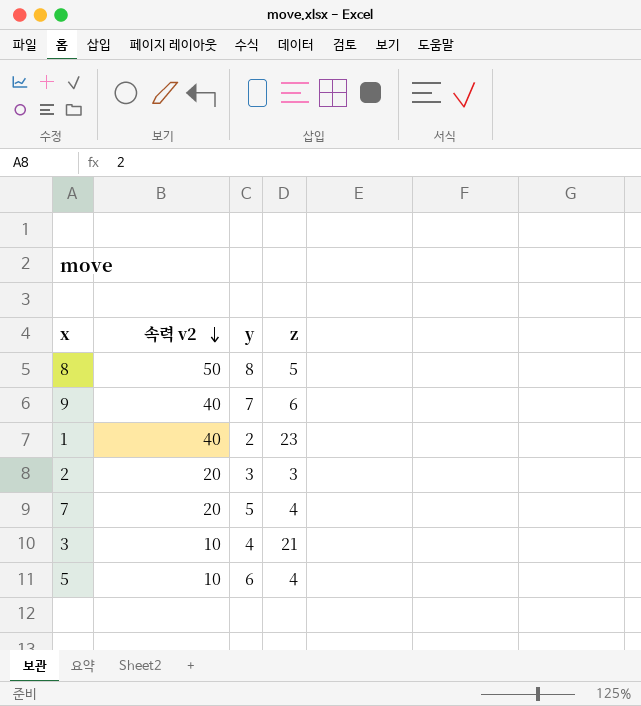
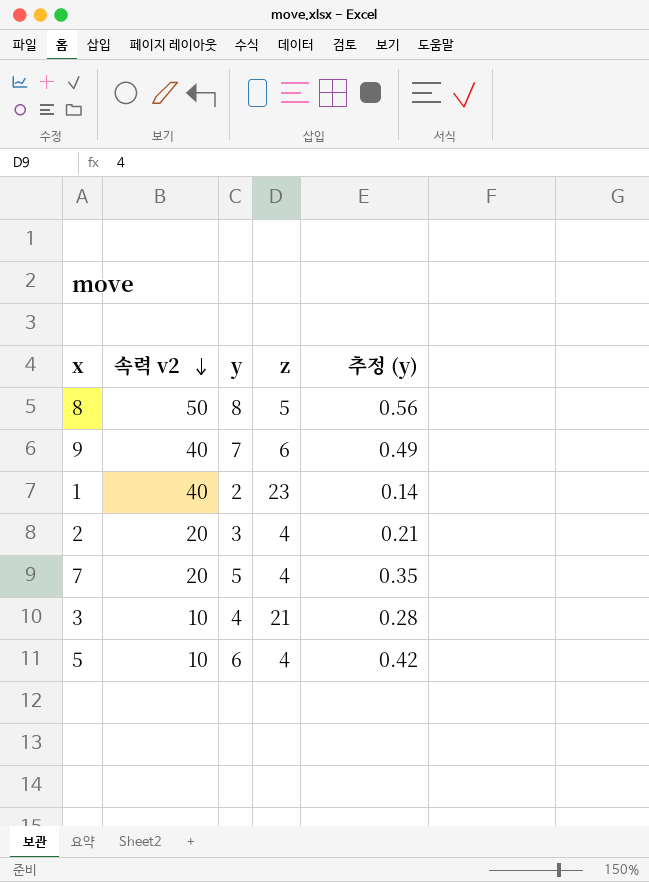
column 추정 (y) | formula: none -> [y] * 0.07
2 | z: 3 -> 4

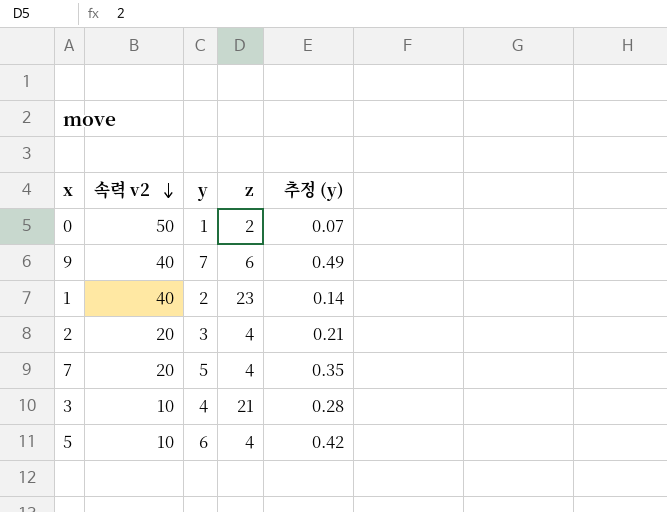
row 8: 50 | 8 | 5 | 0.56 -> none
row 0: none -> 50 | 1 | 2 | 0.07

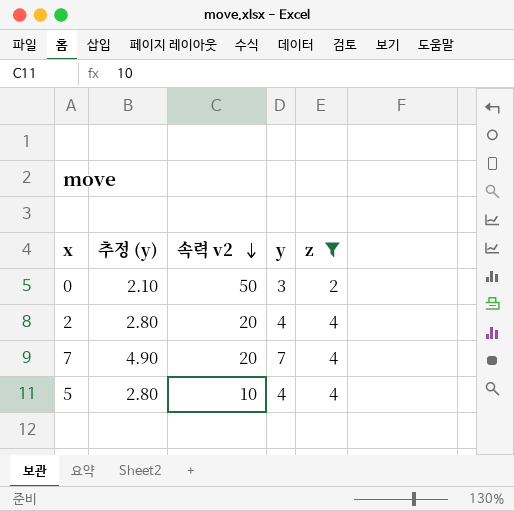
filter: none -> z <= 4
column 추정 (y) | formula: [y] * 0.07 -> [y] * 0.7
column 추정 (y) | position: 5 -> 2
0 | y: 1 -> 3
2 | y: 3 -> 4
7 | y: 5 -> 7
5 | y: 6 -> 4

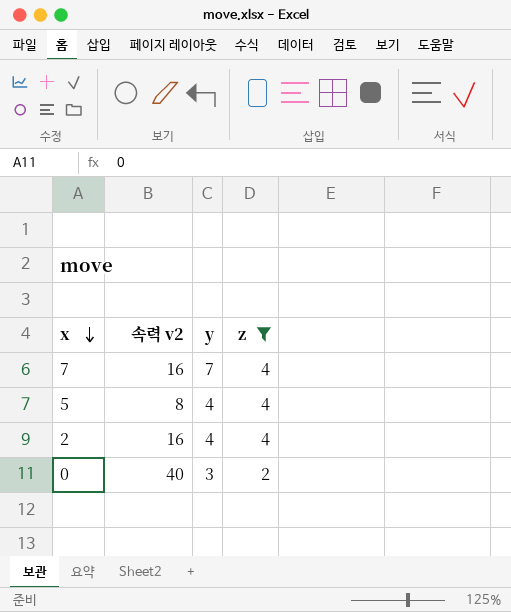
row order: 속력 v2 descending -> x descending
column 추정 (y) | formula: [y] * 0.7 -> none
7 | 속력 v2: 20 -> 16
5 | 속력 v2: 10 -> 8
2 | 속력 v2: 20 -> 16
0 | 속력 v2: 50 -> 40

